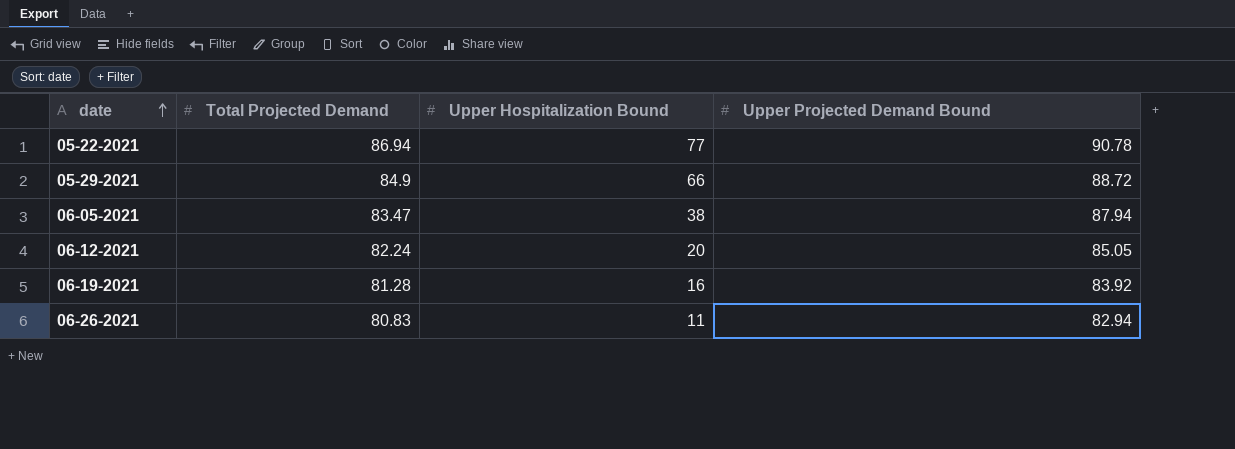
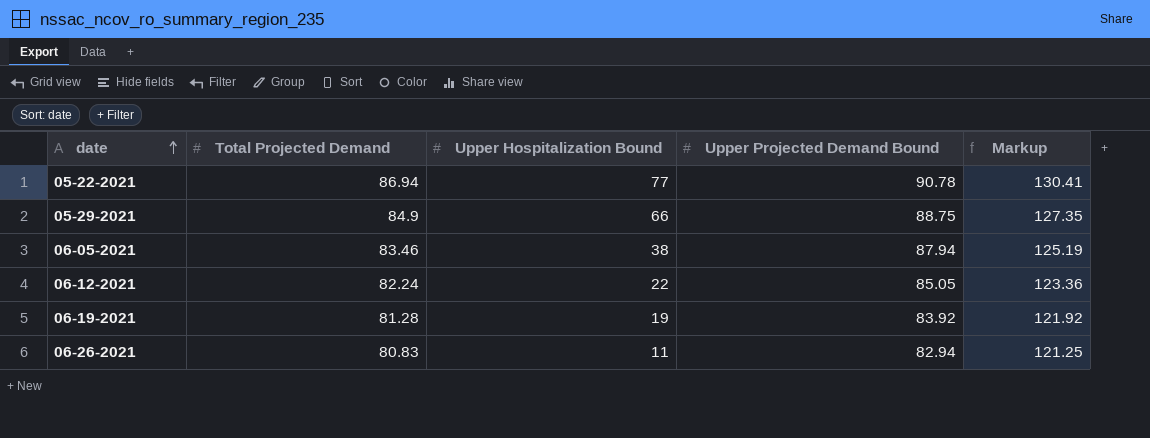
column Markup | formula: none -> [Total Projected Demand] * 1.5
05-29-2021 | Upper Projected Demand Bound: 88.72 -> 88.75
06-05-2021 | Total Projected Demand: 83.47 -> 83.46
06-12-2021 | Upper Hospitalization Bound: 20 -> 22
06-19-2021 | Upper Hospitalization Bound: 16 -> 19

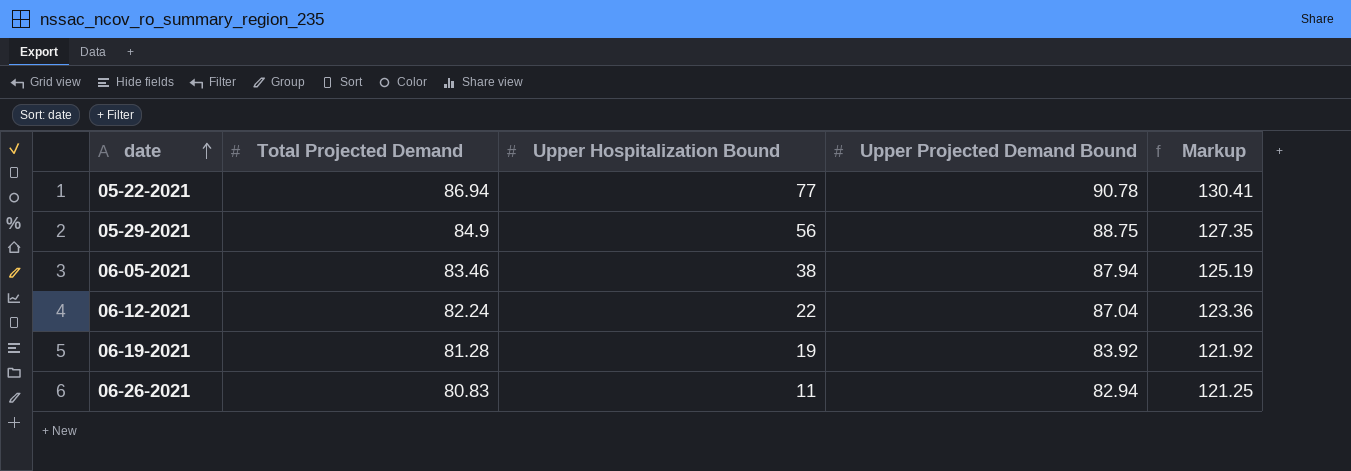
05-29-2021 | Upper Hospitalization Bound: 66 -> 56
06-12-2021 | Upper Projected Demand Bound: 85.05 -> 87.04

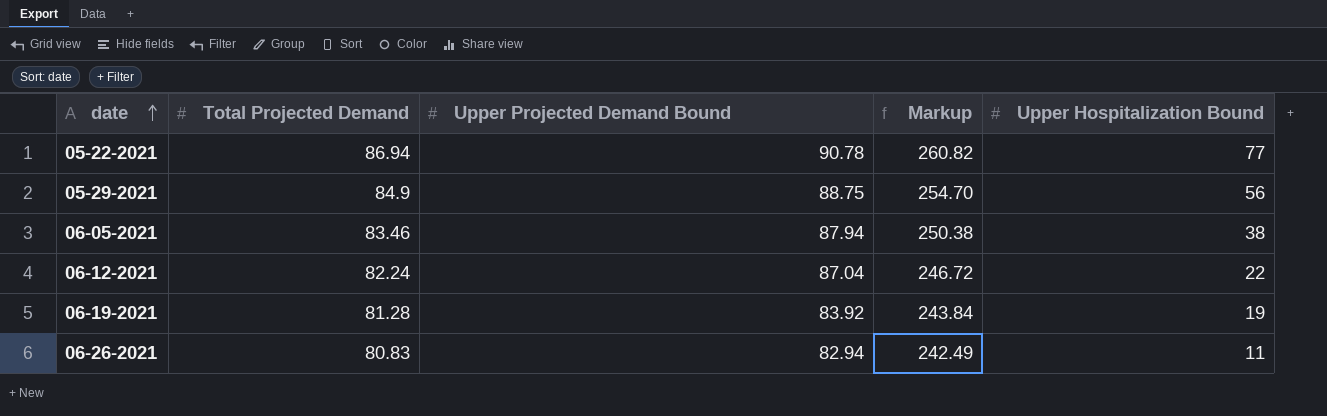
column Markup | formula: [Total Projected Demand] * 1.5 -> [Total Projected Demand] * 3
column Upper Hospitalization Bound | position: 3 -> 5

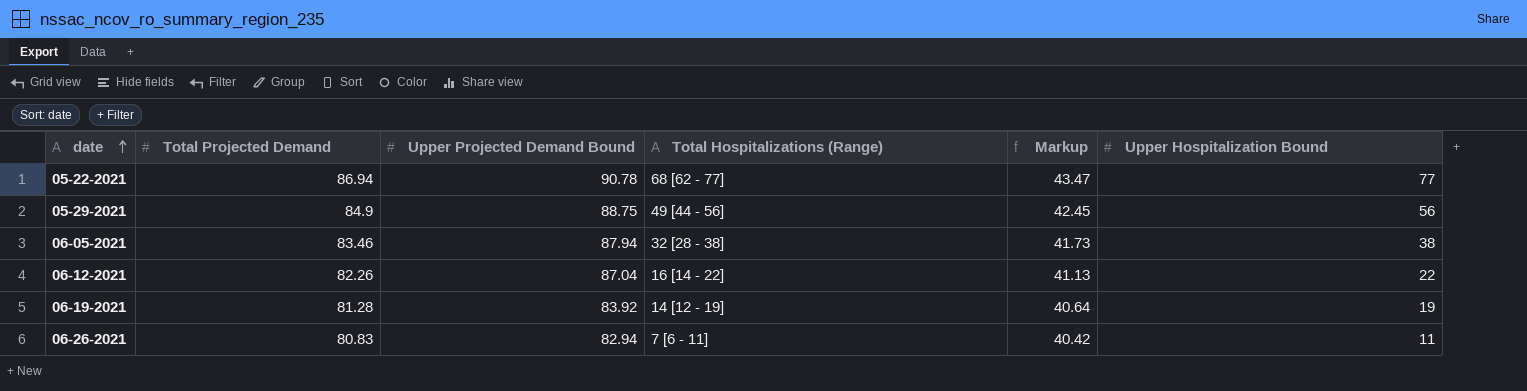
column Total Hospitalizations (Range) | position: none -> 4
column Markup | formula: [Total Projected Demand] * 3 -> [Total Projected Demand] * 0.5
06-12-2021 | Total Projected Demand: 82.24 -> 82.26

